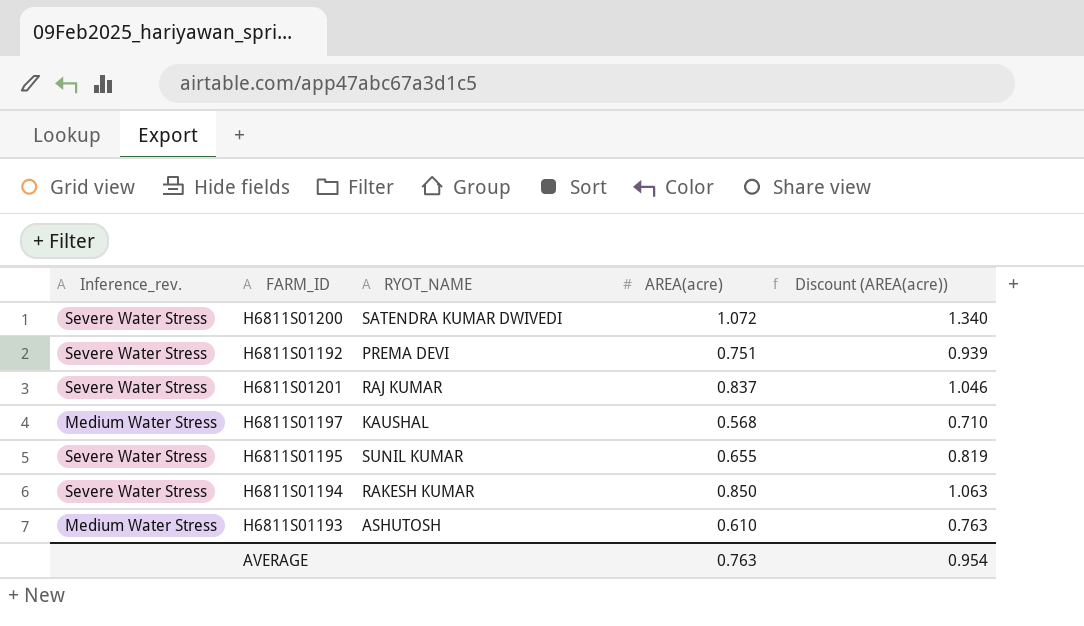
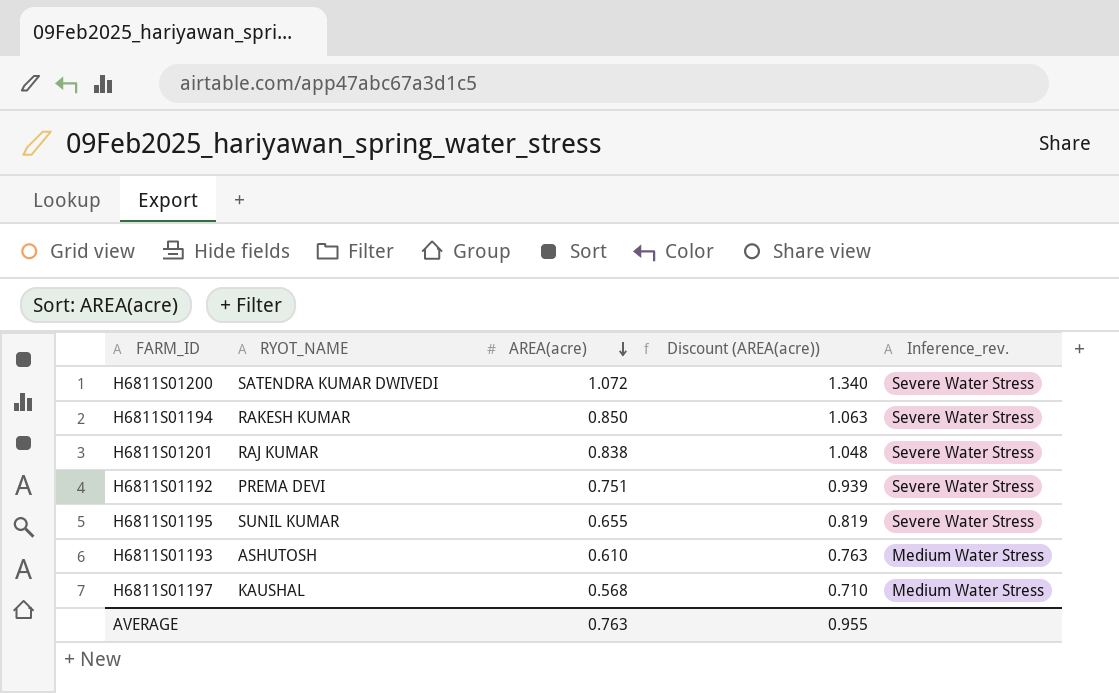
row order: none -> AREA(acre) descending
column Inference_rev. | position: 1 -> 5
H6811S01201 | AREA(acre): 0.837 -> 0.838
H6811S01201 | Discount (AREA(acre)): 1.046 -> 1.048
AVERAGE | Discount (AREA(acre)): 0.954 -> 0.955

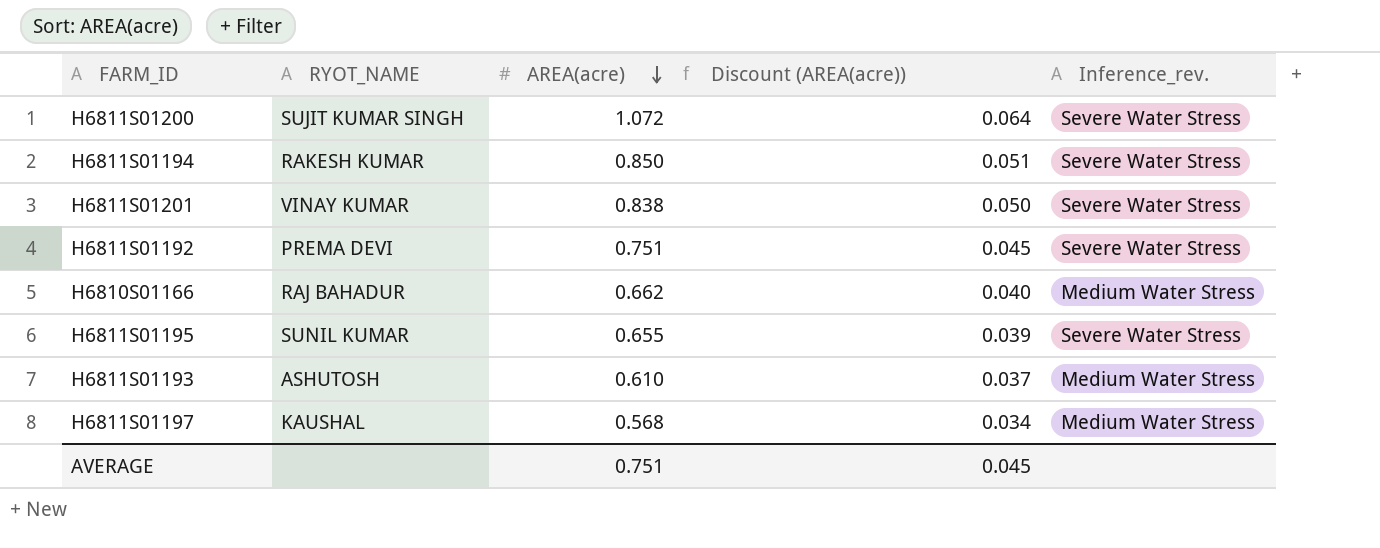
column Discount (AREA(acre)) | formula: [AREA(acre)] * 1.25 -> [AREA(acre)] * 0.06
H6811S01200 | RYOT_NAME: SATENDRA KUMAR DWIVEDI -> SUJIT KUMAR SINGH
H6811S01201 | RYOT_NAME: RAJ KUMAR -> VINAY KUMAR
row H6810S01166: none -> RAJ BAHADUR | 0.662 | 0.040 | Medium Water Stress
AVERAGE | AREA(acre): 0.763 -> 0.751
AVERAGE | Discount (AREA(acre)): 0.955 -> 0.045

